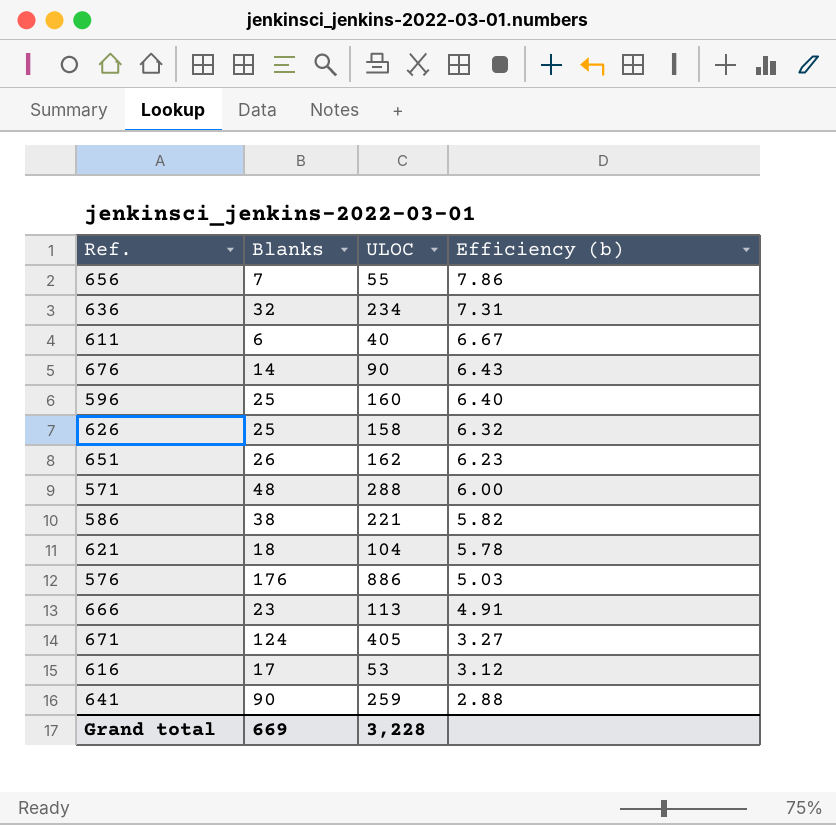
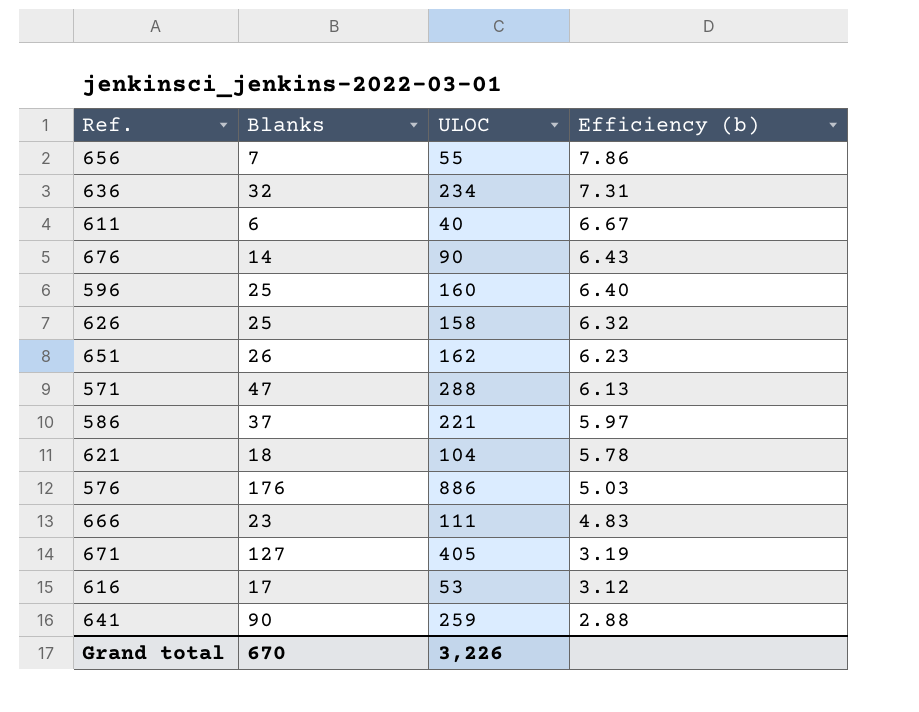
571 | Blanks: 48 -> 47
571 | Efficiency (b): 6.00 -> 6.13
586 | Blanks: 38 -> 37
586 | Efficiency (b): 5.82 -> 5.97
666 | ULOC: 113 -> 111
666 | Efficiency (b): 4.91 -> 4.83
671 | Blanks: 124 -> 127
671 | Efficiency (b): 3.27 -> 3.19
Grand total | Blanks: 669 -> 670
Grand total | ULOC: 3,228 -> 3,226

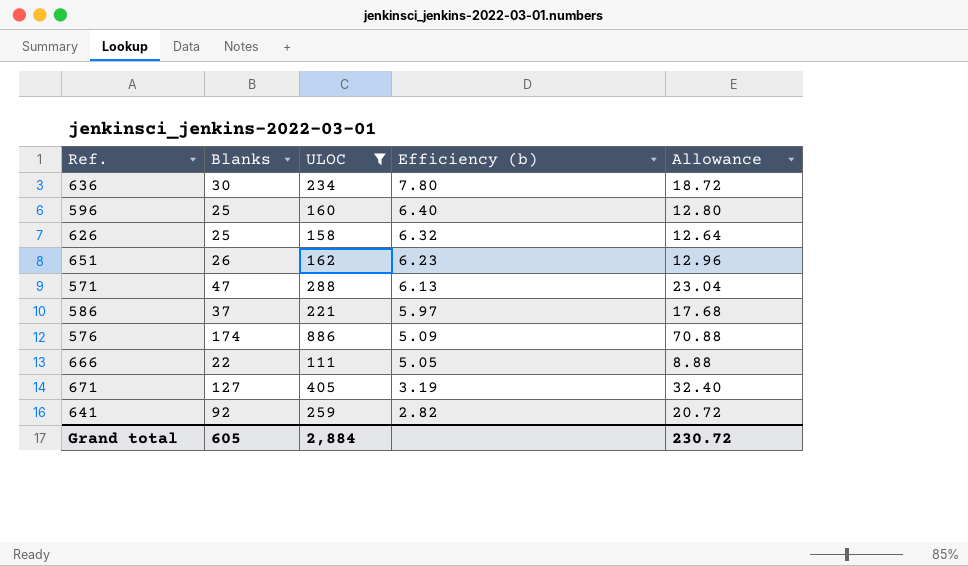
filter: none -> ULOC >= 111
column Allowance | formula: none -> [ULOC] * 0.08
636 | Blanks: 32 -> 30
636 | Efficiency (b): 7.31 -> 7.80
576 | Blanks: 176 -> 174
576 | Efficiency (b): 5.03 -> 5.09
666 | Blanks: 23 -> 22
666 | Efficiency (b): 4.83 -> 5.05
641 | Blanks: 90 -> 92
641 | Efficiency (b): 2.88 -> 2.82
Grand total | Blanks: 670 -> 605
Grand total | ULOC: 3,226 -> 2,884

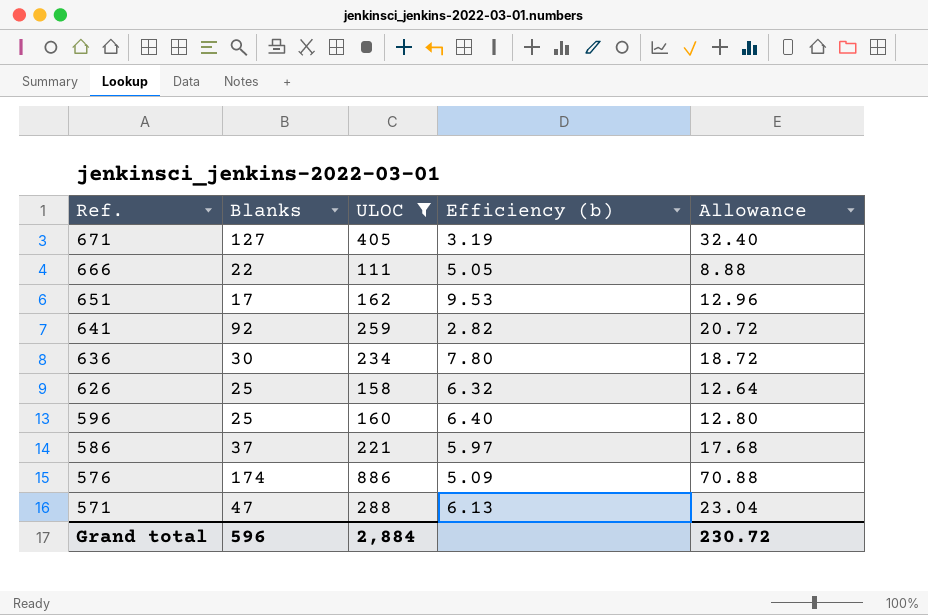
row order: Efficiency (b) descending -> Ref. descending
651 | Blanks: 26 -> 17
651 | Efficiency (b): 6.23 -> 9.53
Grand total | Blanks: 605 -> 596

